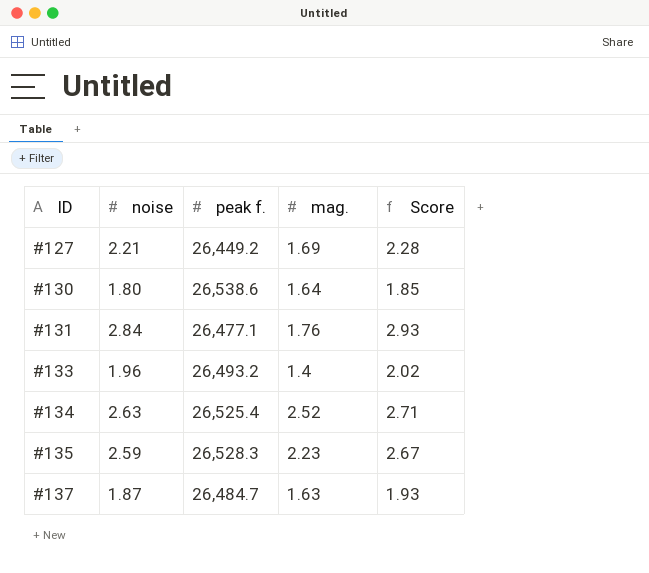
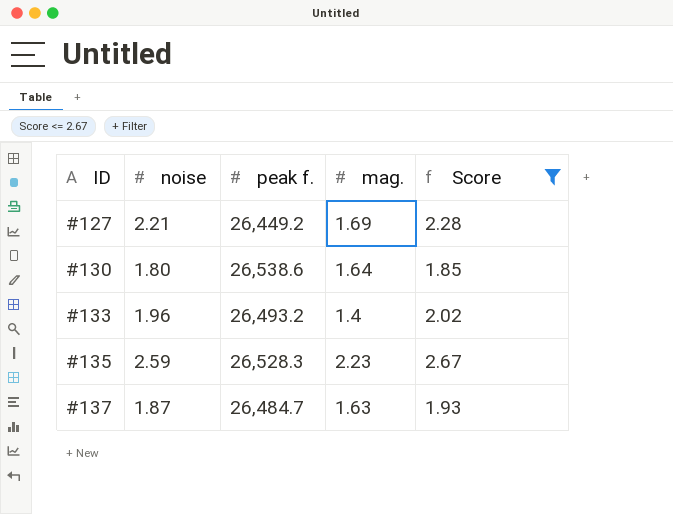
filter: none -> Score <= 2.67

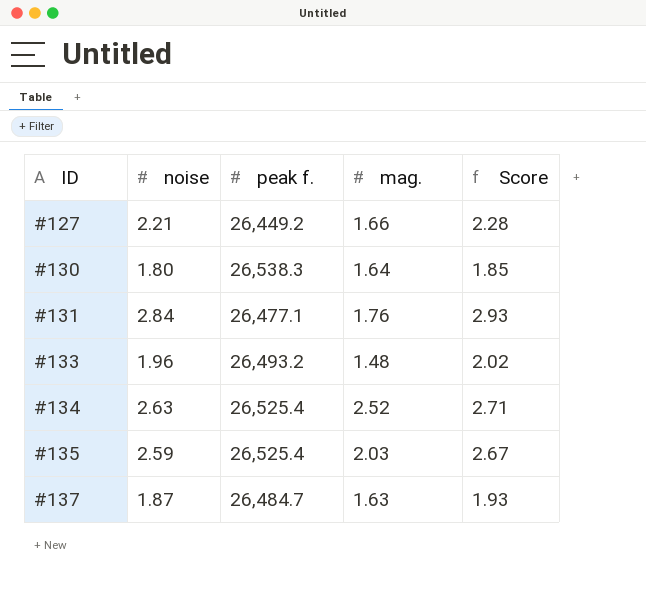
filter: Score <= 2.67 -> none
#127 | mag.: 1.69 -> 1.66
#130 | peak f.: 26,538.6 -> 26,538.3
#133 | mag.: 1.4 -> 1.48
#135 | peak f.: 26,528.3 -> 26,525.4
#135 | mag.: 2.23 -> 2.03

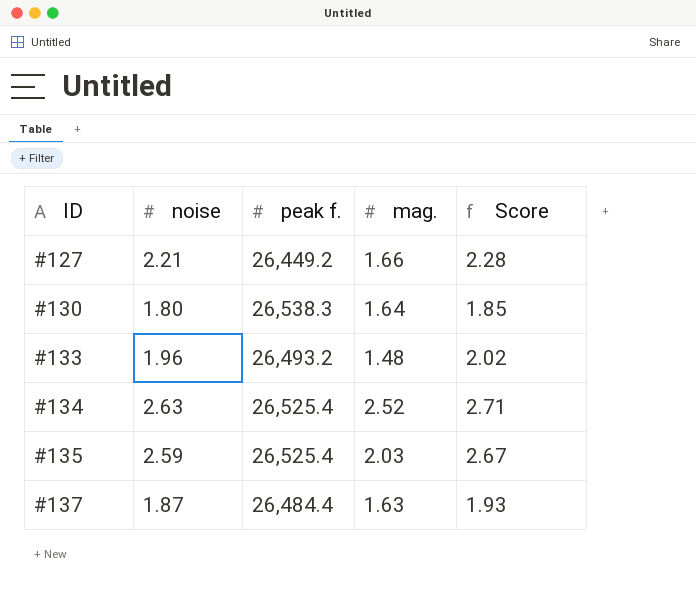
row #131: 2.84 | 26,477.1 | 1.76 | 2.93 -> none
#137 | peak f.: 26,484.7 -> 26,484.4

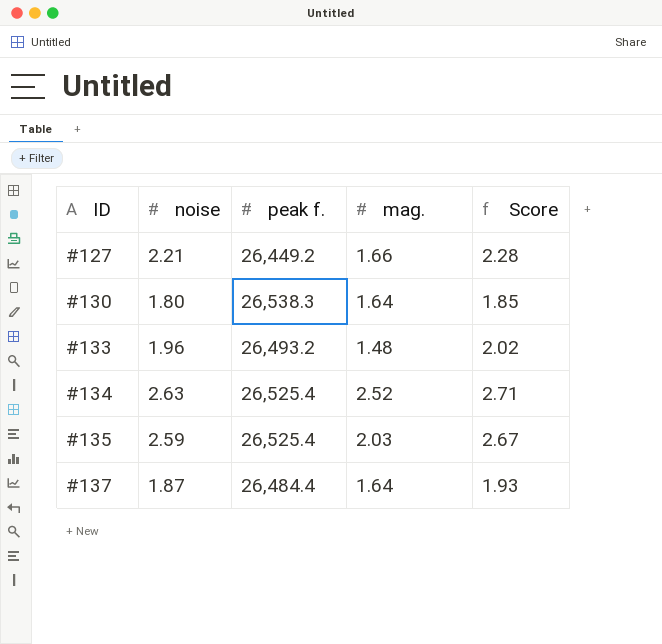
#137 | mag.: 1.63 -> 1.64

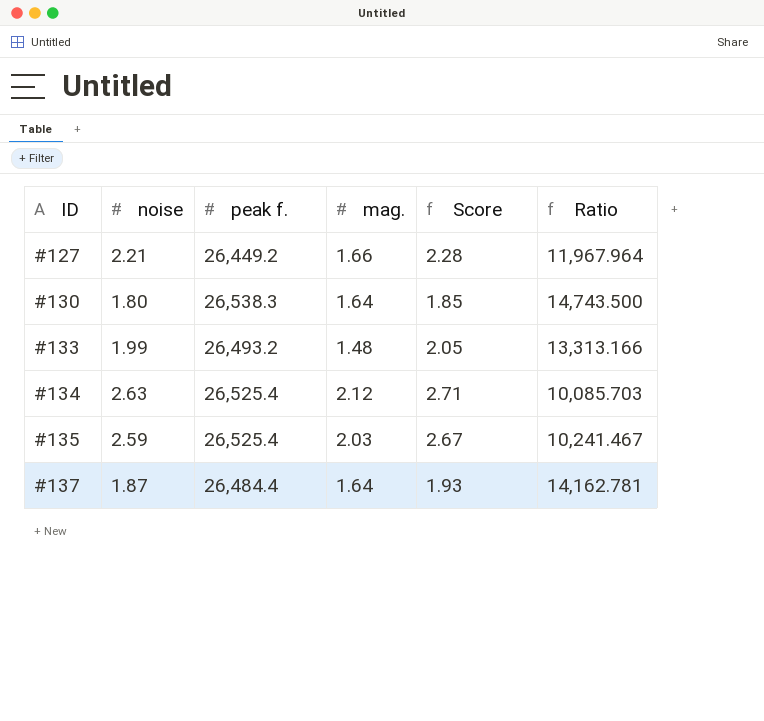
column Ratio | formula: none -> [peak f.] / [noise]
#133 | noise: 1.96 -> 1.99
#133 | Score: 2.02 -> 2.05
#134 | mag.: 2.52 -> 2.12

